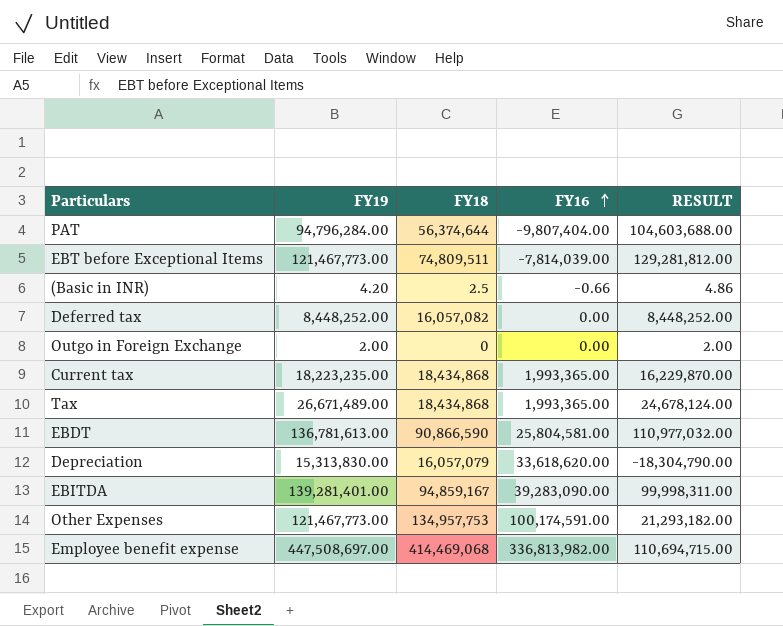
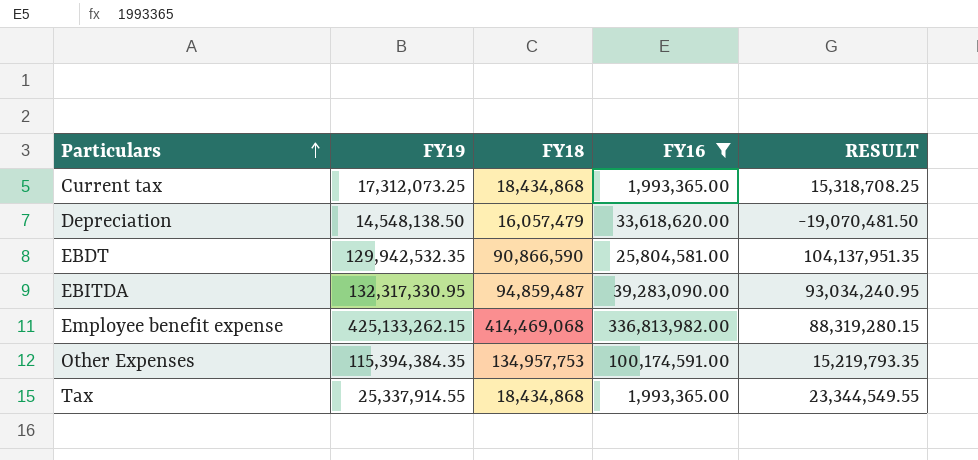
filter: none -> FY16 >= 1,993,365.00
row order: FY16 ascending -> Particulars ascending
Current tax | FY19: 18,223,235.00 -> 17,312,073.25
Current tax | RESULT: 16,229,870.00 -> 15,318,708.25
Depreciation | FY19: 15,313,830.00 -> 14,548,138.50
Depreciation | FY18: 16,057,079 -> 16,057,479
Depreciation | RESULT: -18,304,790.00 -> -19,070,481.50
EBDT | FY19: 136,781,613.00 -> 129,942,532.35
EBDT | RESULT: 110,977,032.00 -> 104,137,951.35
EBITDA | FY19: 139,281,401.00 -> 132,317,330.95
EBITDA | FY18: 94,859,167 -> 94,859,487
EBITDA | RESULT: 99,998,311.00 -> 93,034,240.95
Employee benefit expense | FY19: 447,508,697.00 -> 425,133,262.15
Employee benefit expense | RESULT: 110,694,715.00 -> 88,319,280.15
Other Expenses | FY19: 121,467,773.00 -> 115,394,384.35
Other Expenses | RESULT: 21,293,182.00 -> 15,219,793.35
Tax | FY19: 26,671,489.00 -> 25,337,914.55
Tax | RESULT: 24,678,124.00 -> 23,344,549.55

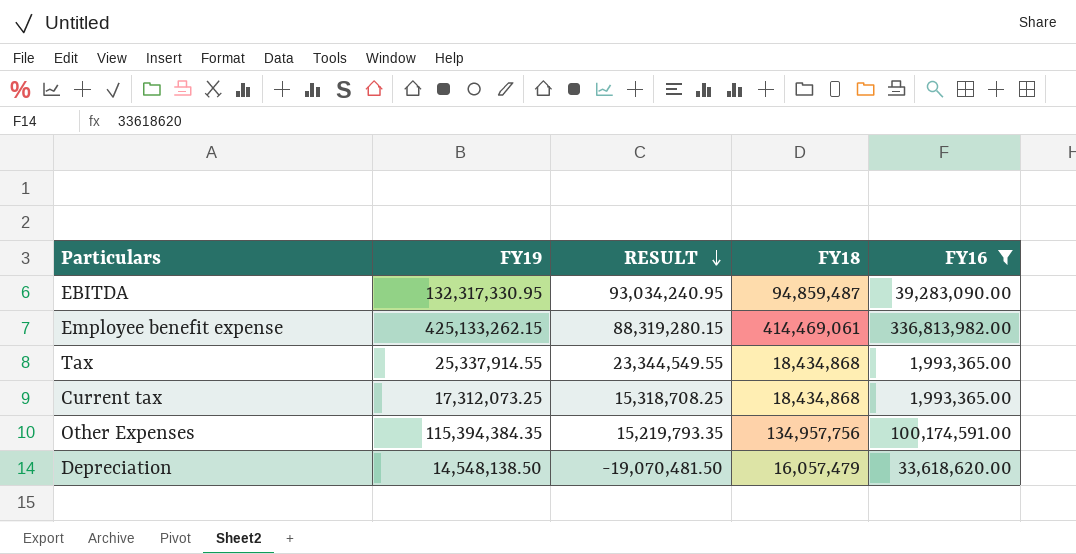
row order: Particulars ascending -> RESULT descending
column RESULT | position: 5 -> 3
row EBDT: 129,942,532.35 | 90,866,590 | 25,804,581.00 | 104,137,951.35 -> none
Employee benefit expense | FY18: 414,469,068 -> 414,469,061
Other Expenses | FY18: 134,957,753 -> 134,957,756

